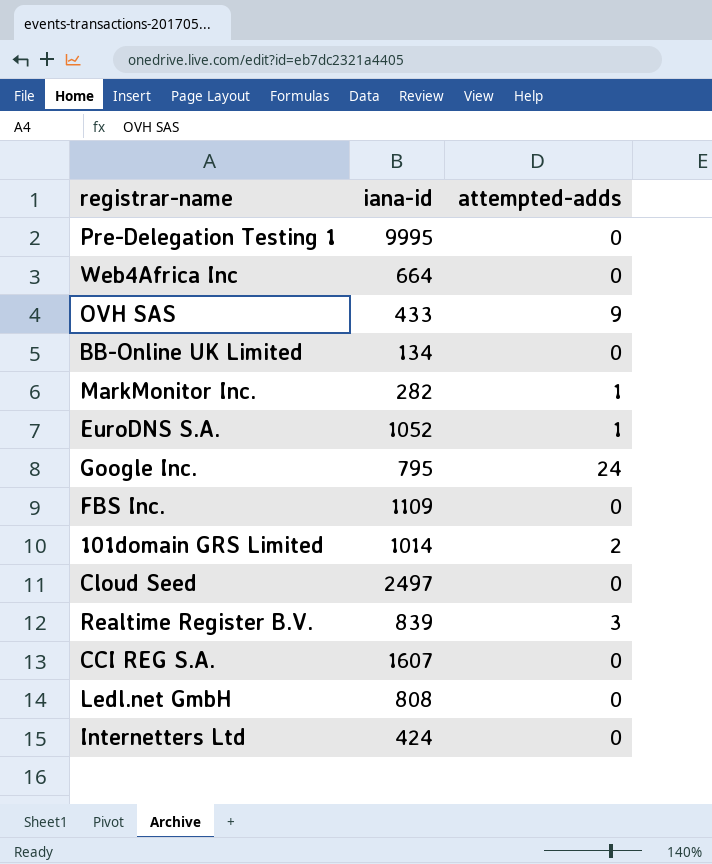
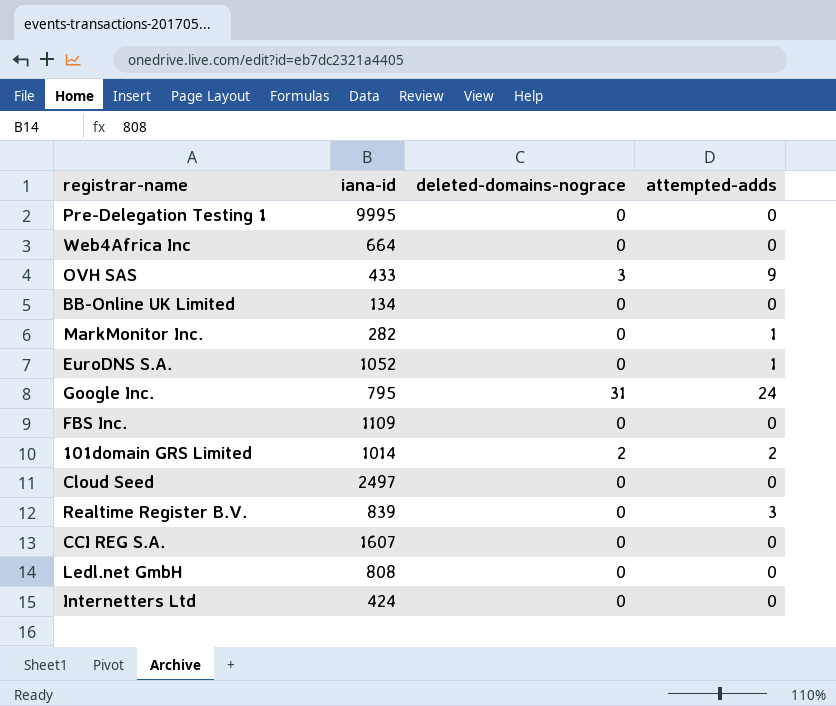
column deleted-domains-nograce | position: none -> 3

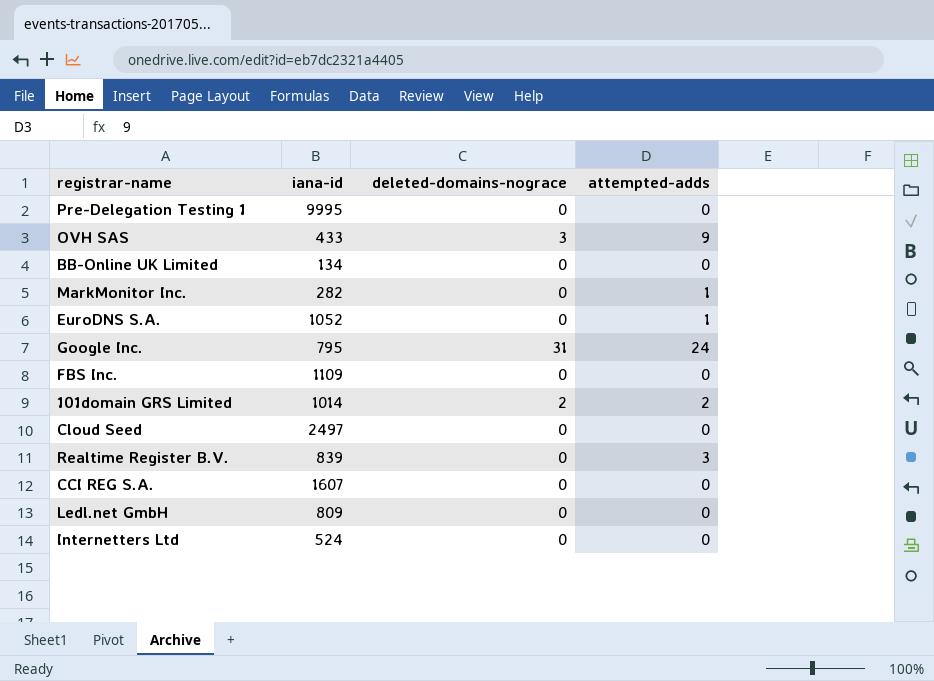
row Web4Africa Inc: 664 | 0 | 0 -> none
Ledl.net GmbH | iana-id: 808 -> 809
Internetters Ltd | iana-id: 424 -> 524

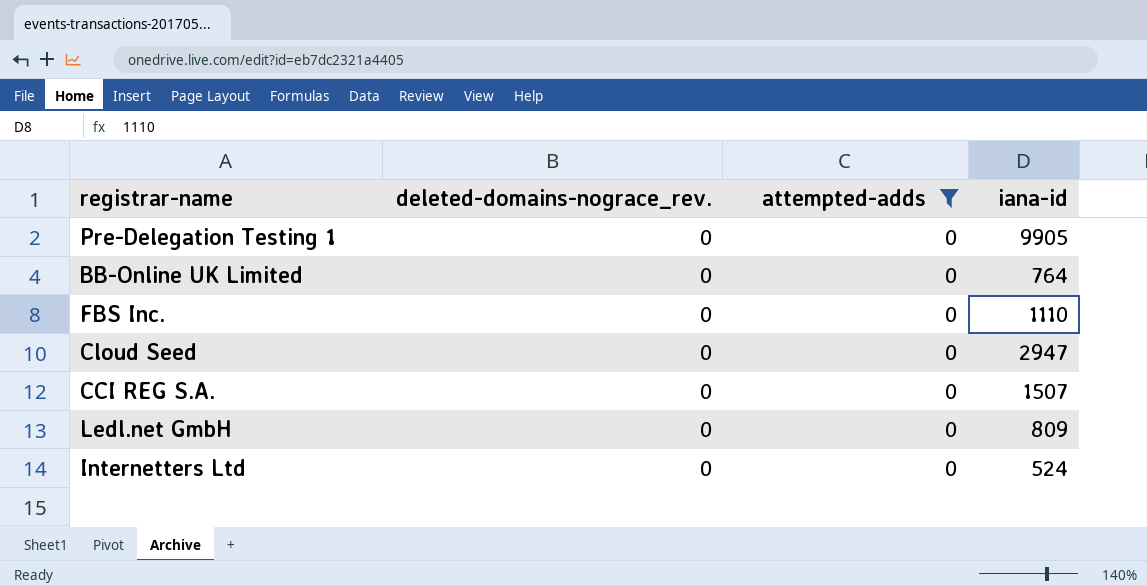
filter: none -> attempted-adds = 0
column name: deleted-domains-nograce -> deleted-domains-nograce_rev.
column iana-id | position: 2 -> 4
Pre-Delegation Testing 1 | iana-id: 9995 -> 9905
BB-Online UK Limited | iana-id: 134 -> 764
FBS Inc. | iana-id: 1109 -> 1110
Cloud Seed | iana-id: 2497 -> 2947
CCI REG S.A. | iana-id: 1607 -> 1507

